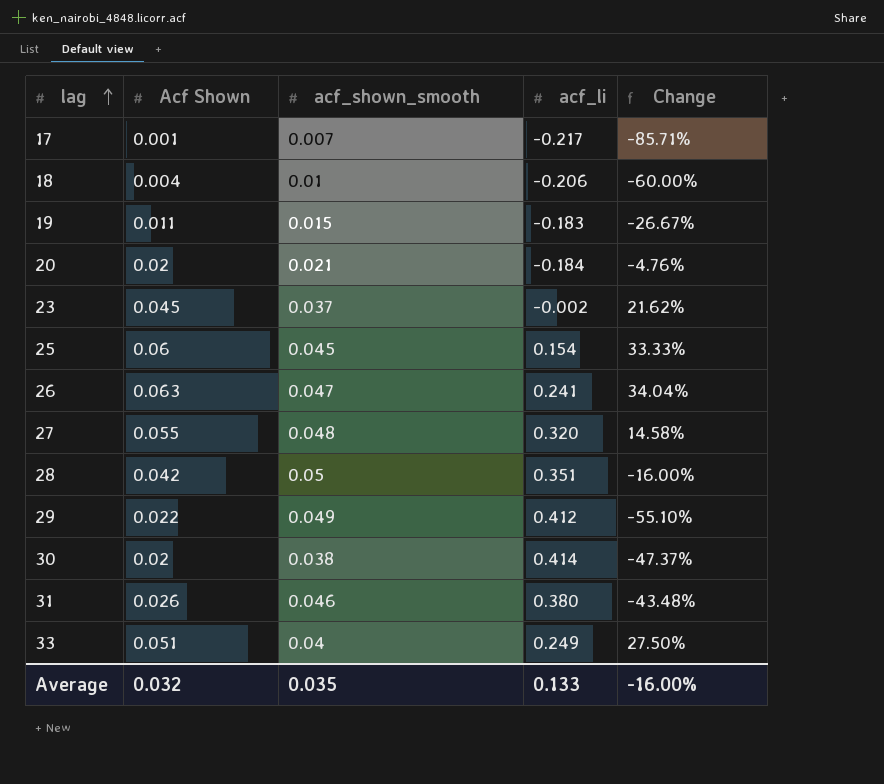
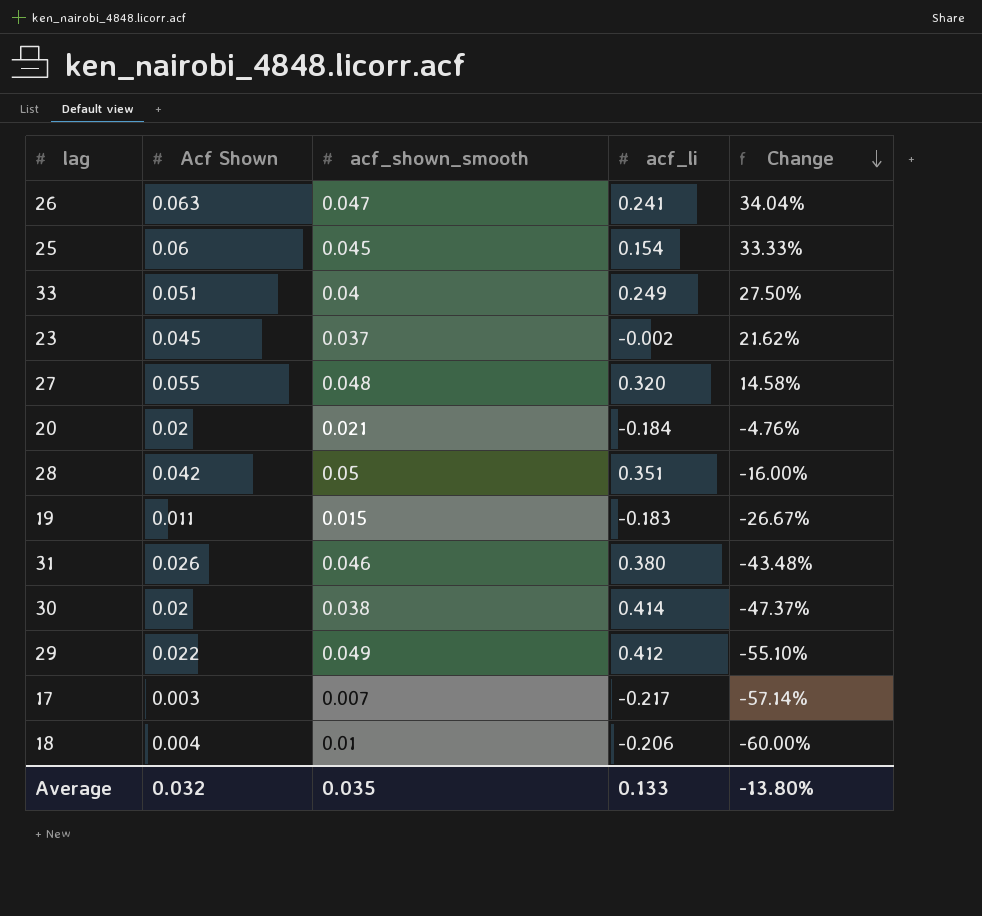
row order: lag ascending -> Change descending
17 | Acf Shown: 0.001 -> 0.003
17 | Change: -85.71% -> -57.14%
Average | Change: -16.00% -> -13.80%

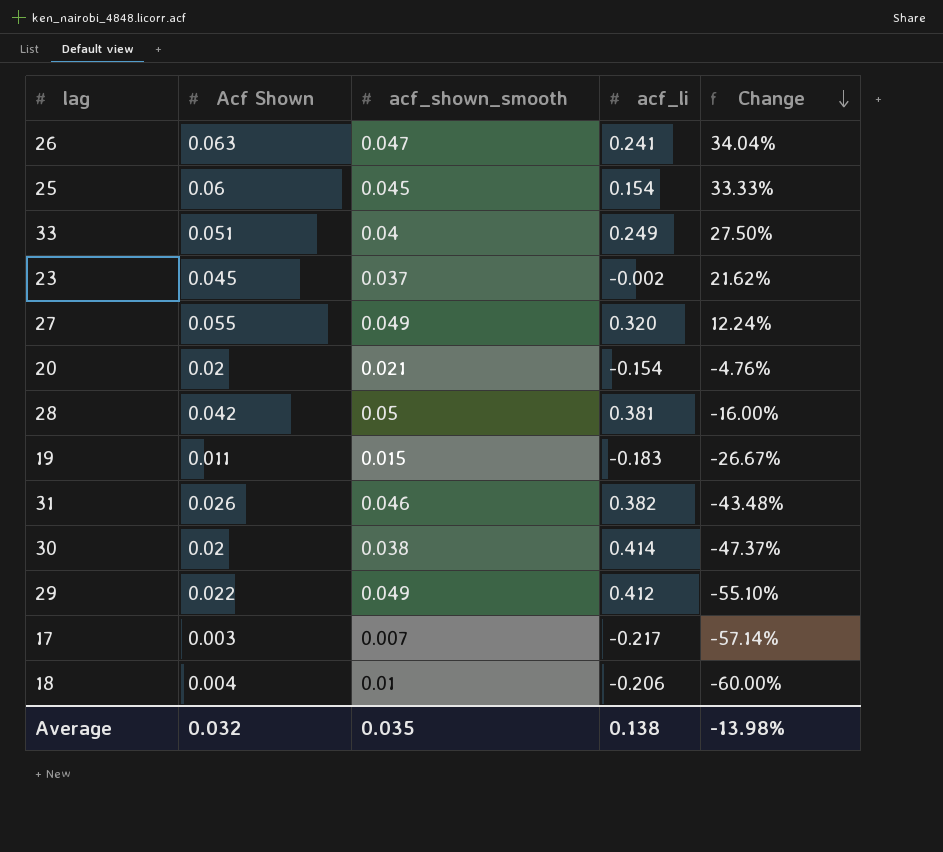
27 | acf_shown_smooth: 0.048 -> 0.049
27 | Change: 14.58% -> 12.24%
20 | acf_li: -0.184 -> -0.154
28 | acf_li: 0.351 -> 0.381
31 | acf_li: 0.380 -> 0.382
Average | acf_li: 0.133 -> 0.138
Average | Change: -13.80% -> -13.98%

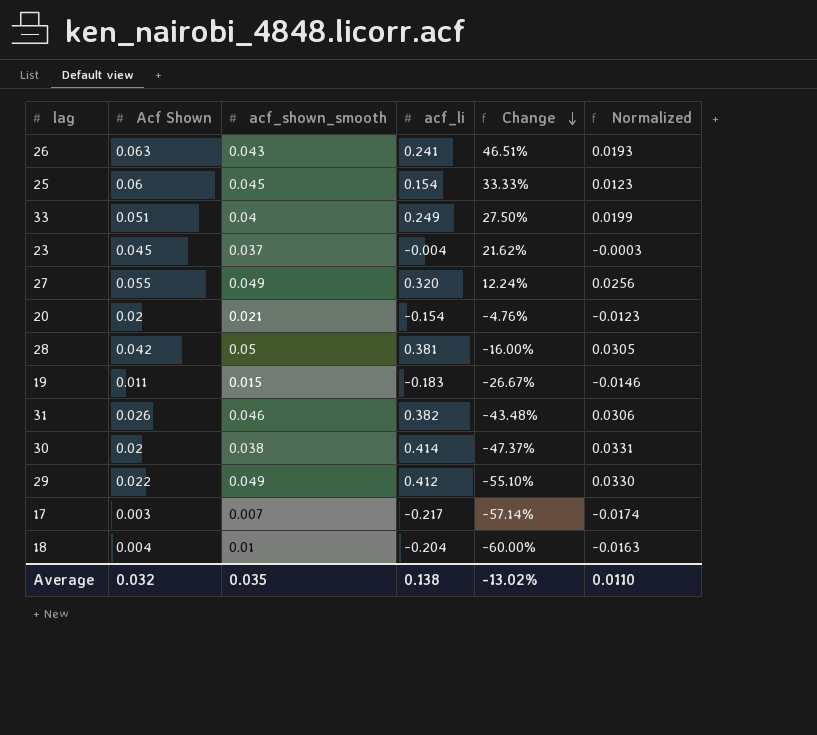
column Normalized | formula: none -> [acf_li] * 0.08
26 | acf_shown_smooth: 0.047 -> 0.043
26 | Change: 34.04% -> 46.51%
23 | acf_li: -0.002 -> -0.004
18 | acf_li: -0.206 -> -0.204
Average | Change: -13.98% -> -13.02%

